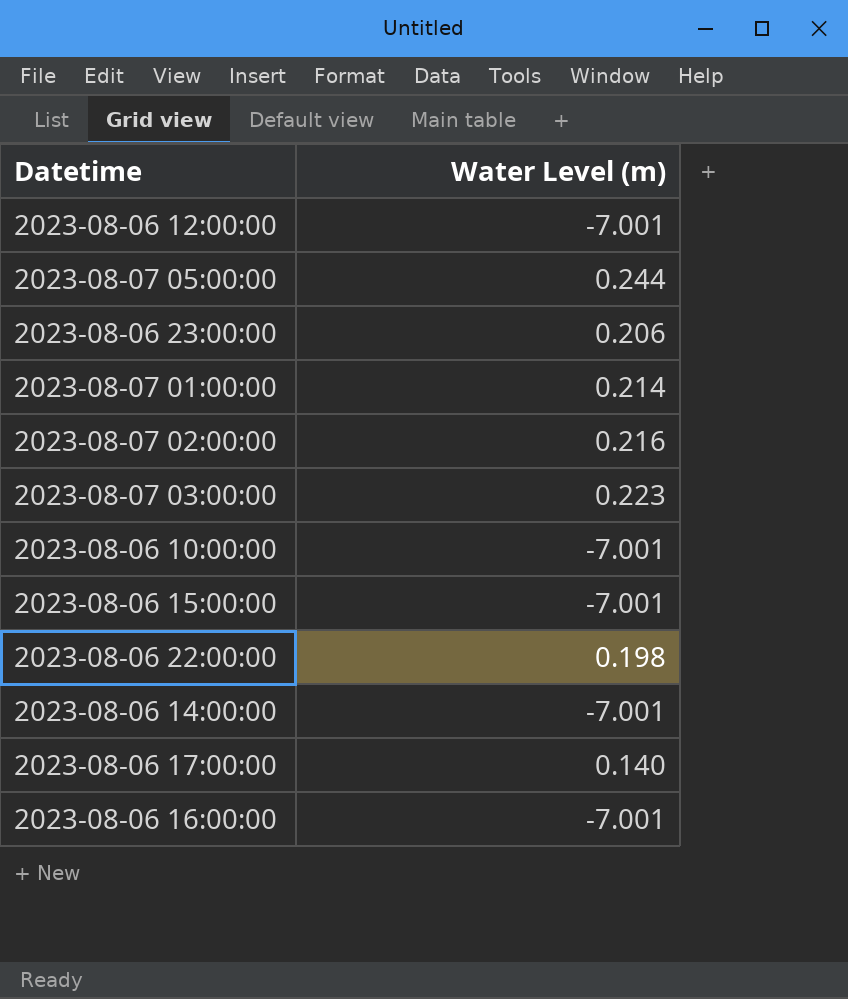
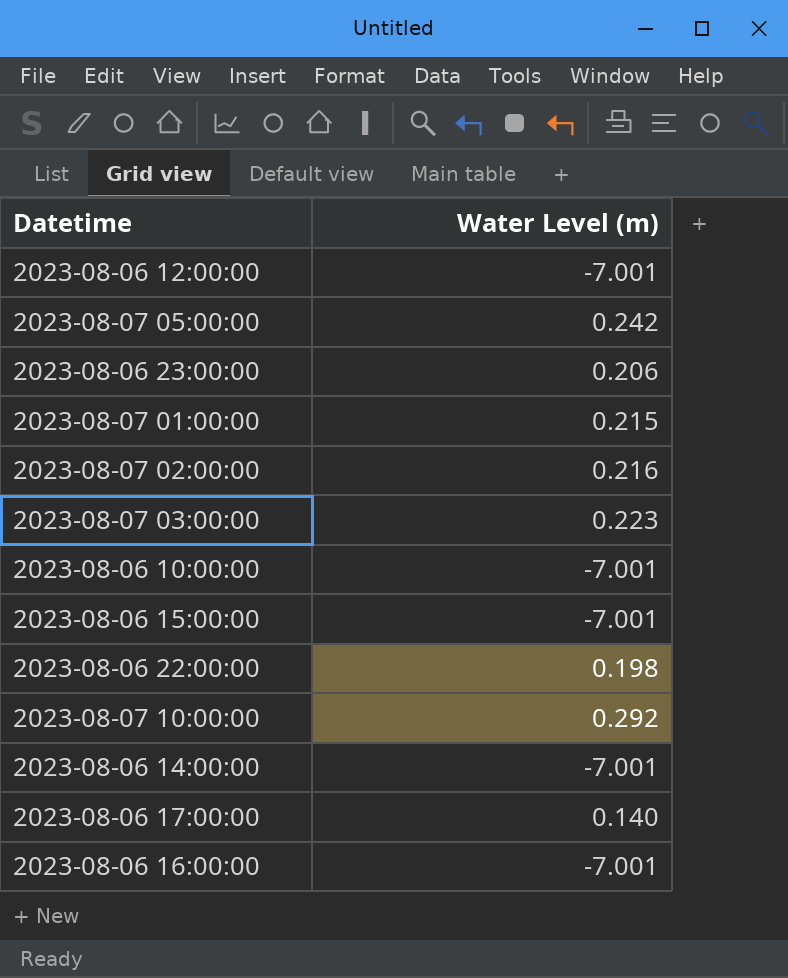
2023-08-07 05:00:00 | Water Level (m): 0.244 -> 0.242
2023-08-07 01:00:00 | Water Level (m): 0.214 -> 0.215
row 2023-08-07 10:00:00: none -> 0.292

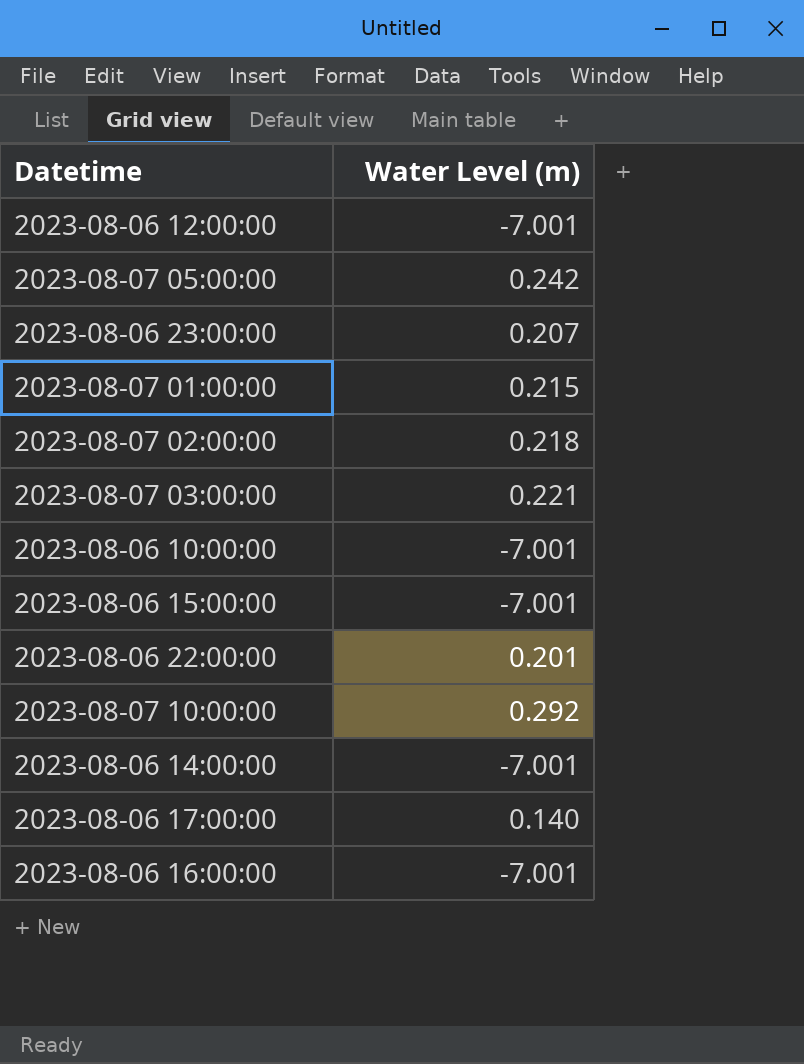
2023-08-06 23:00:00 | Water Level (m): 0.206 -> 0.207
2023-08-07 02:00:00 | Water Level (m): 0.216 -> 0.218
2023-08-07 03:00:00 | Water Level (m): 0.223 -> 0.221
2023-08-06 22:00:00 | Water Level (m): 0.198 -> 0.201

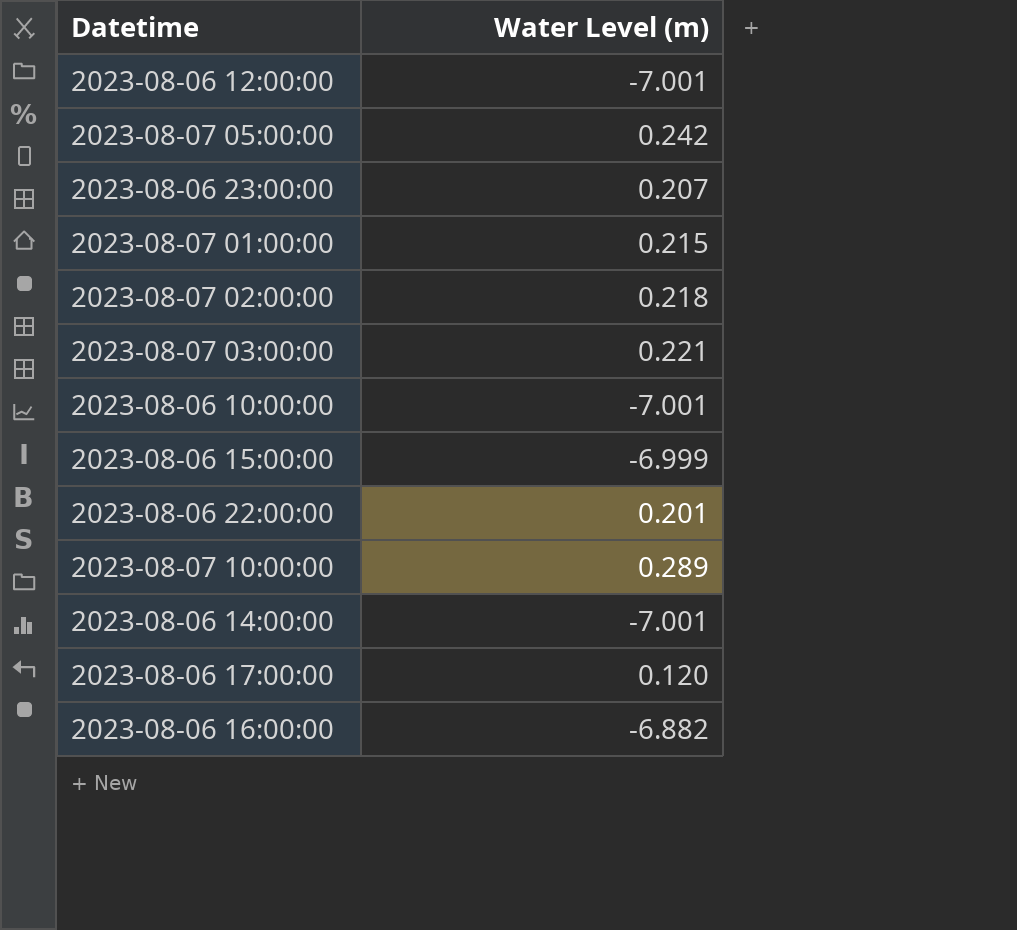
2023-08-06 15:00:00 | Water Level (m): -7.001 -> -6.999
2023-08-07 10:00:00 | Water Level (m): 0.292 -> 0.289
2023-08-06 17:00:00 | Water Level (m): 0.140 -> 0.120
2023-08-06 16:00:00 | Water Level (m): -7.001 -> -6.882

